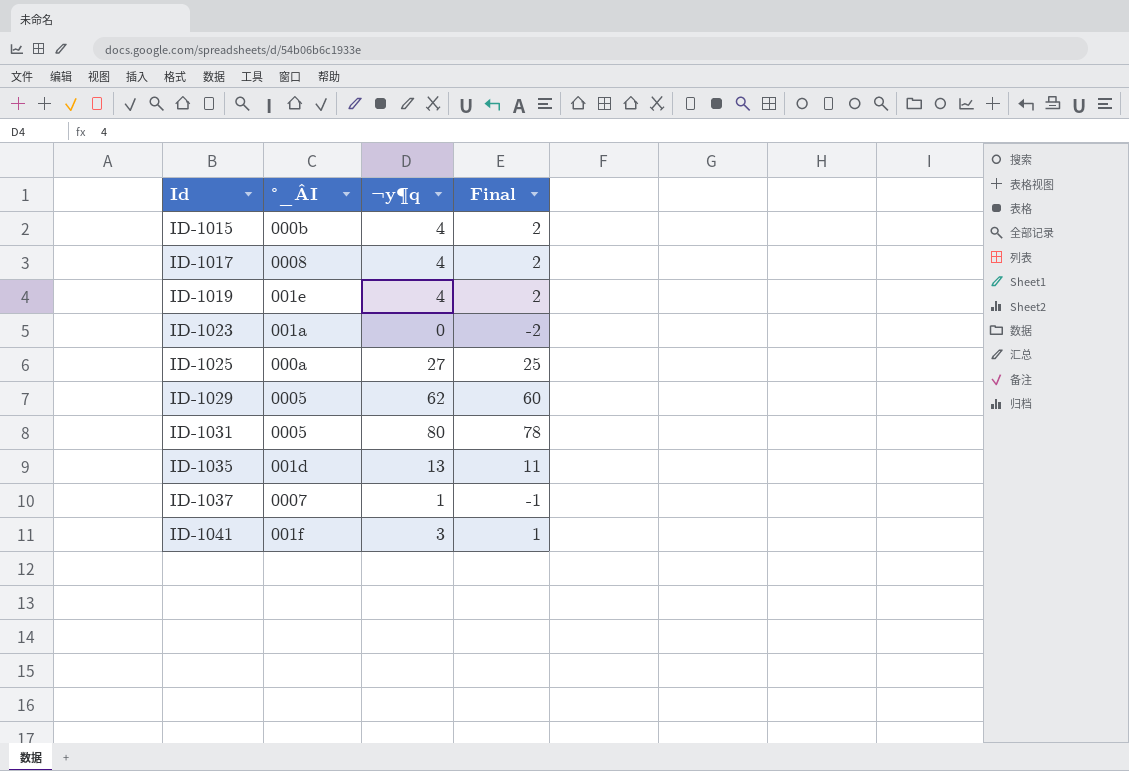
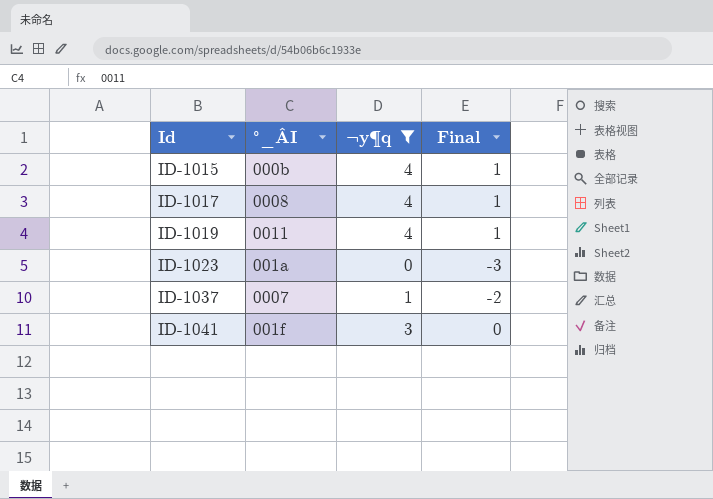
filter: none -> ¬y¶q <= 4
column Final | formula: [¬y¶q] - 2 -> [¬y¶q] - 3
ID-1019 | °_ÂI: 001e -> 0011

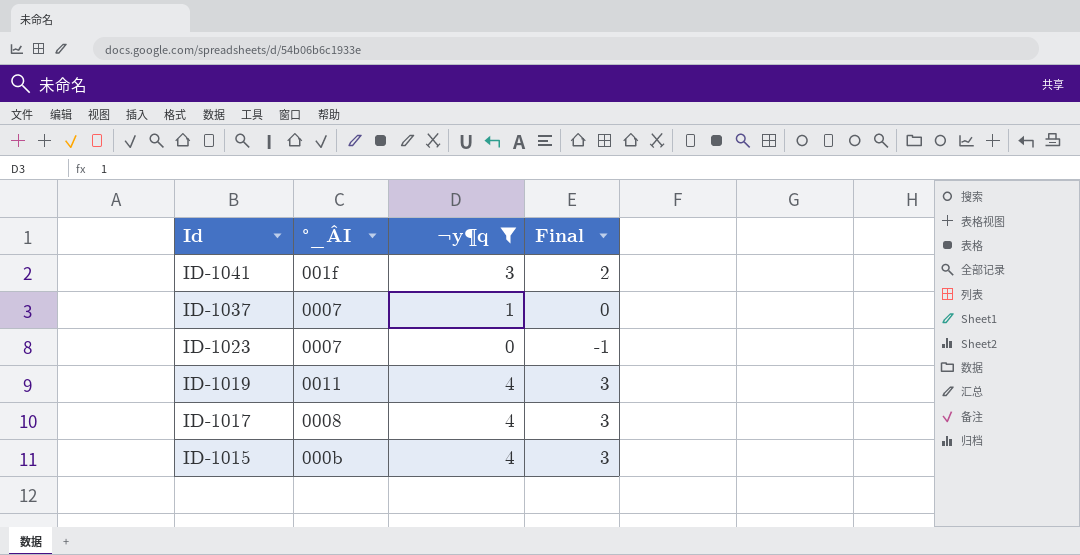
row order: Id ascending -> Id descending
column Final | formula: [¬y¶q] - 3 -> [¬y¶q] - 1
ID-1023 | °_ÂI: 001a -> 0007

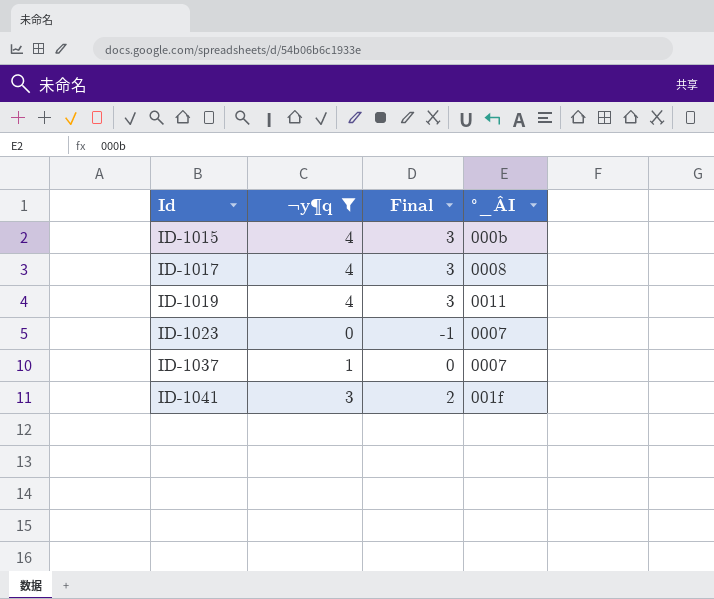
row order: Id descending -> Id ascending
column °_ÂI | position: 2 -> 4

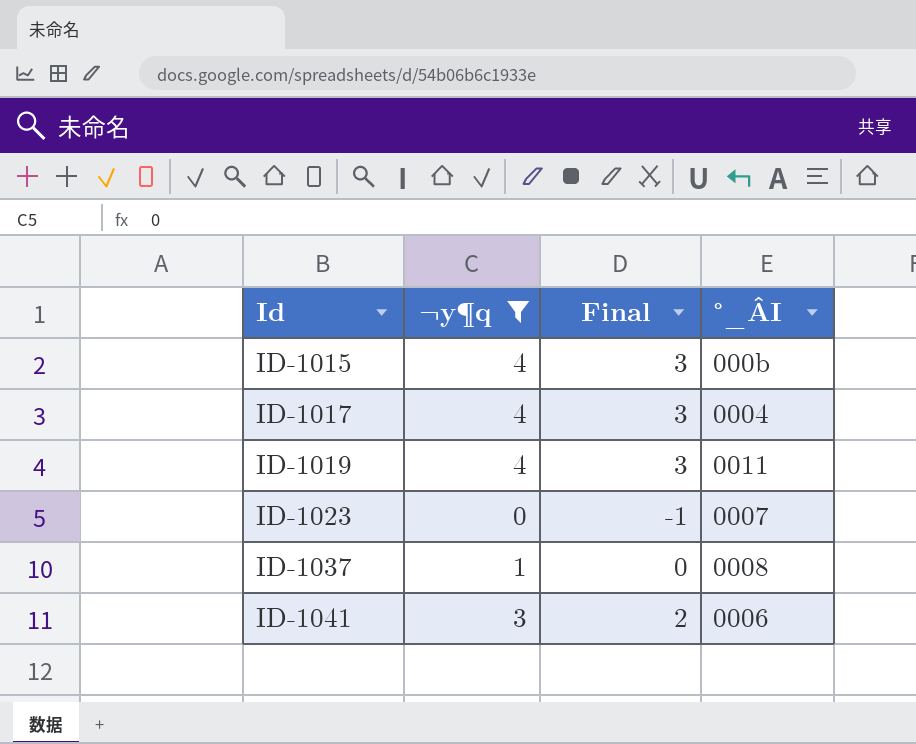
ID-1017 | °_ÂI: 0008 -> 0004
ID-1037 | °_ÂI: 0007 -> 0008
ID-1041 | °_ÂI: 001f -> 0006

